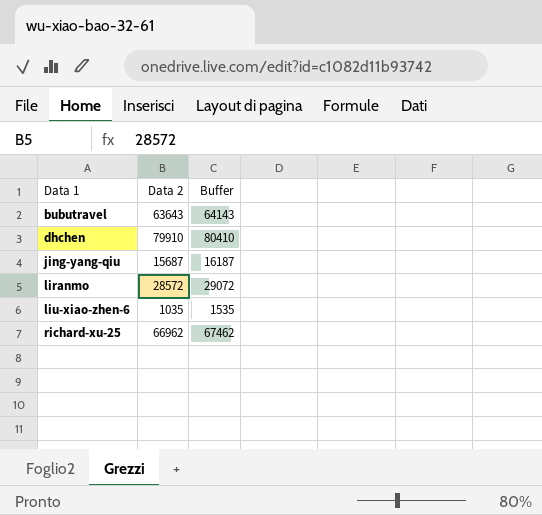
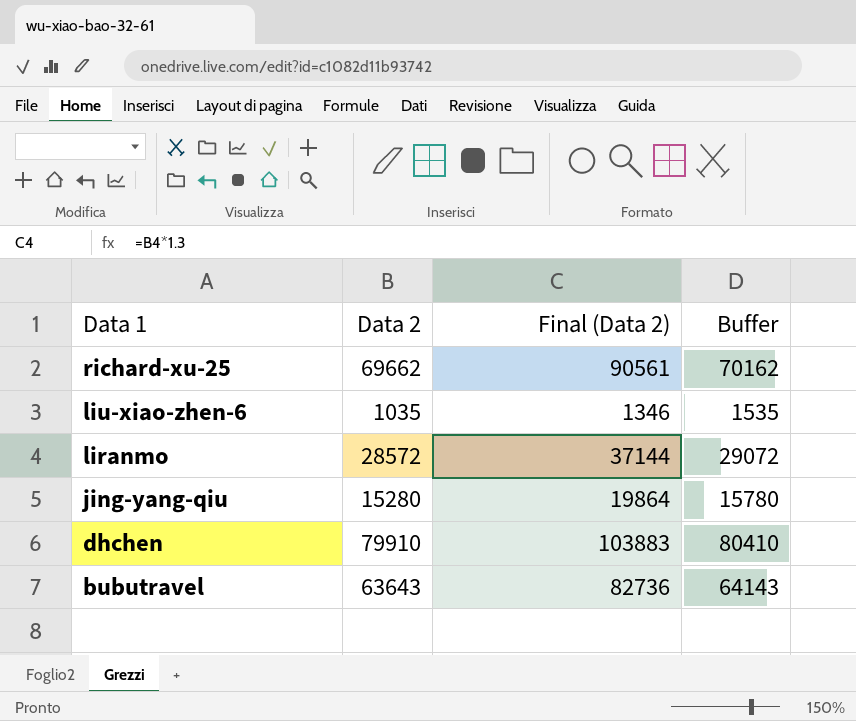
row order: Data 1 ascending -> Data 1 descending
column Final (Data 2) | formula: none -> [Data 2] * 1.3
richard-xu-25 | Data 2: 66962 -> 69662
richard-xu-25 | Buffer: 67462 -> 70162
jing-yang-qiu | Data 2: 15687 -> 15280
jing-yang-qiu | Buffer: 16187 -> 15780

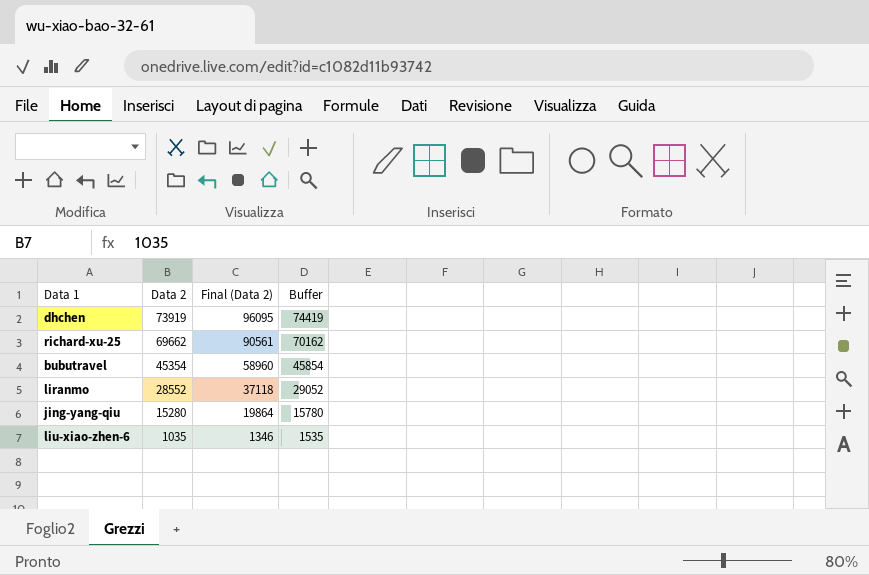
row order: Data 1 descending -> Data 2 descending
dhchen | Data 2: 79910 -> 73919
dhchen | Final (Data 2): 103883 -> 96095
dhchen | Buffer: 80410 -> 74419
bubutravel | Data 2: 63643 -> 45354
bubutravel | Final (Data 2): 82736 -> 58960
bubutravel | Buffer: 64143 -> 45854
liranmo | Data 2: 28572 -> 28552
liranmo | Final (Data 2): 37144 -> 37118
liranmo | Buffer: 29072 -> 29052

